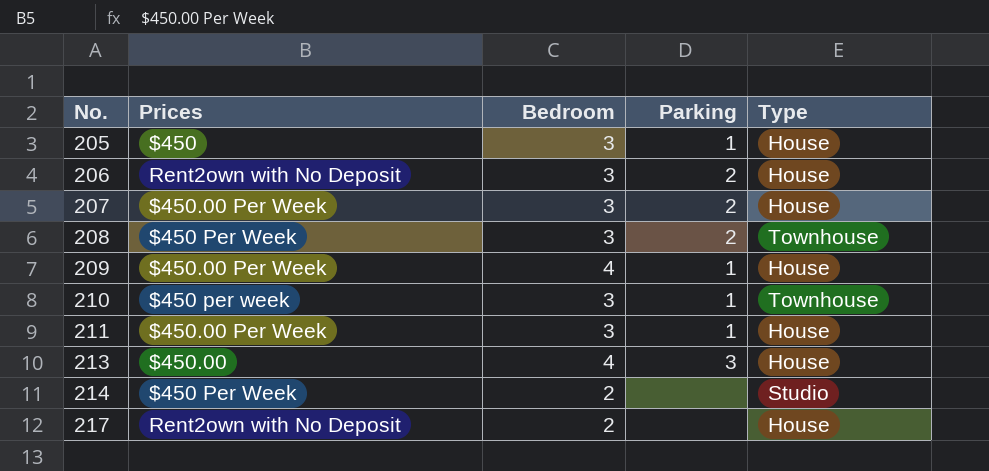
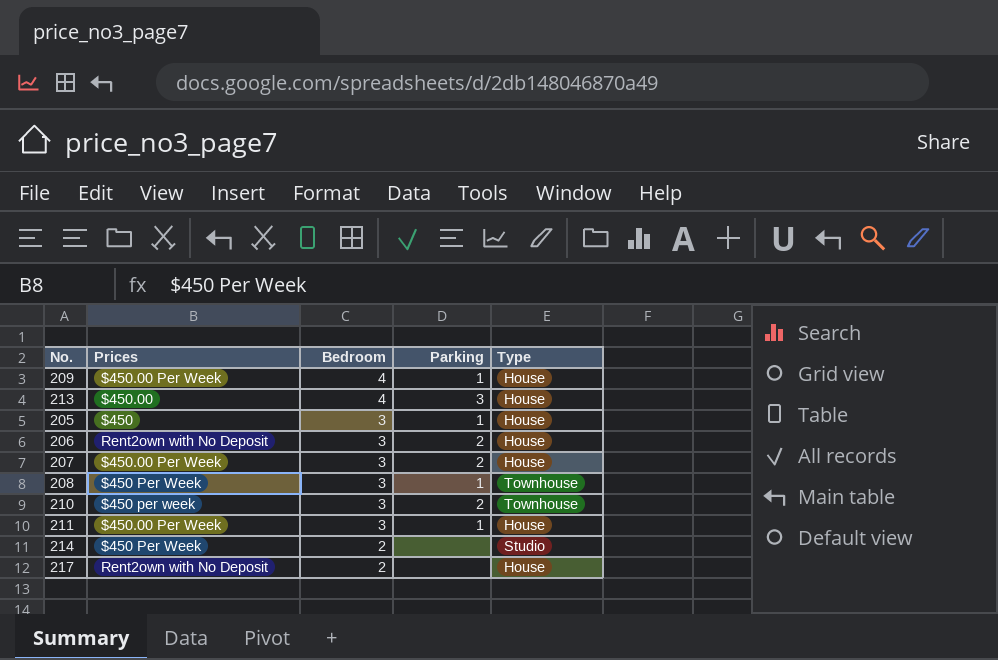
row order: No. ascending -> Bedroom descending
208 | Parking: 2 -> 1
210 | Parking: 1 -> 2

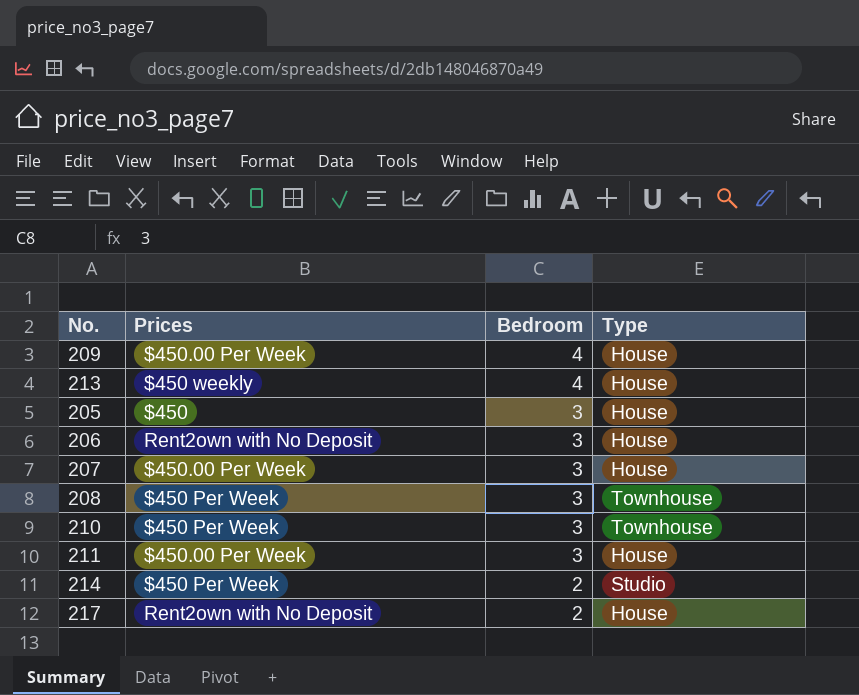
column Parking | position: 4 -> none
213 | Prices: $450.00 -> $450 weekly
210 | Prices: $450 per week -> $450 Per Week

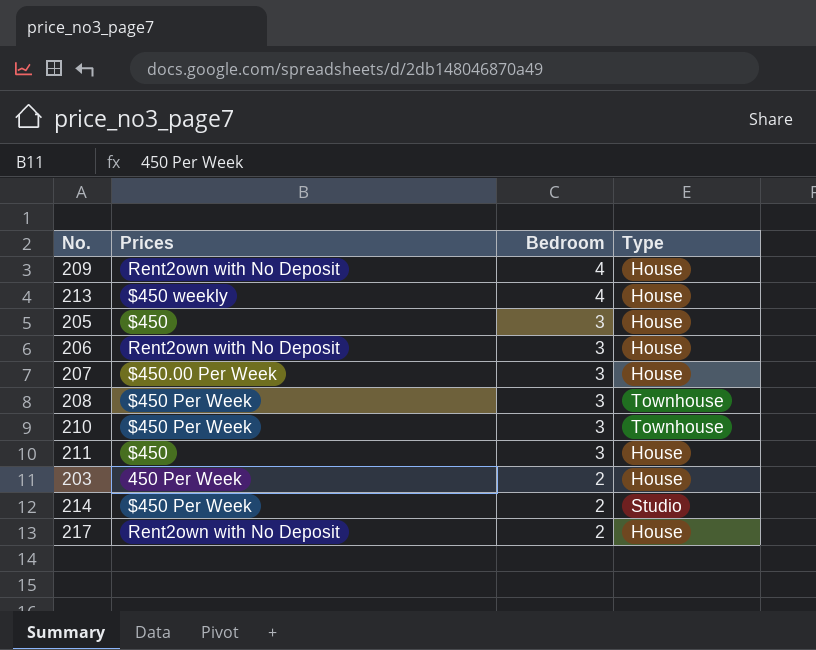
209 | Prices: $450.00 Per Week -> Rent2own with No Deposit
211 | Prices: $450.00 Per Week -> $450
row 203: none -> 450 Per Week | 2 | House

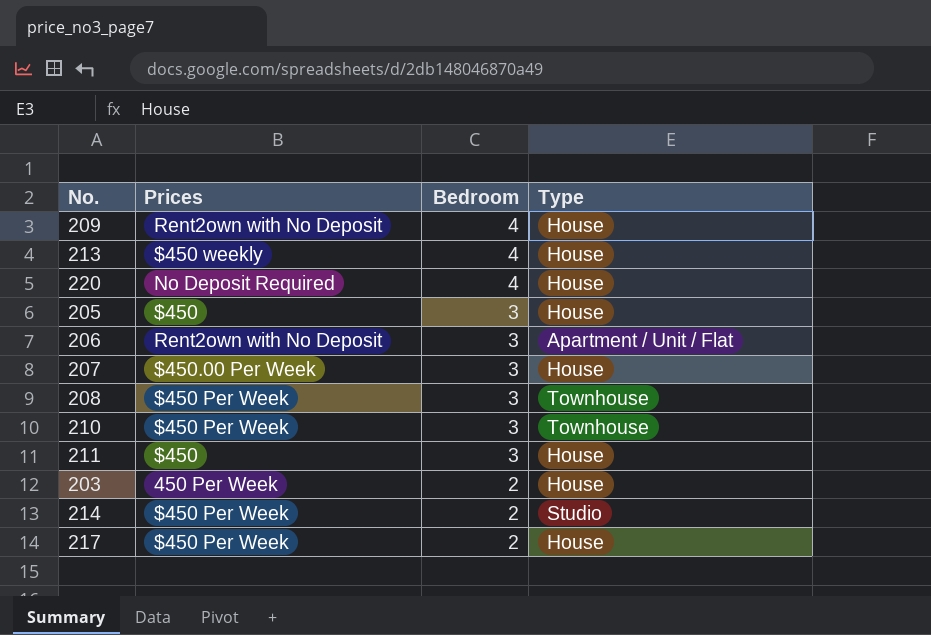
row 220: none -> No Deposit Required | 4 | House
206 | Type: House -> Apartment / Unit / Flat
217 | Prices: Rent2own with No Deposit -> $450 Per Week

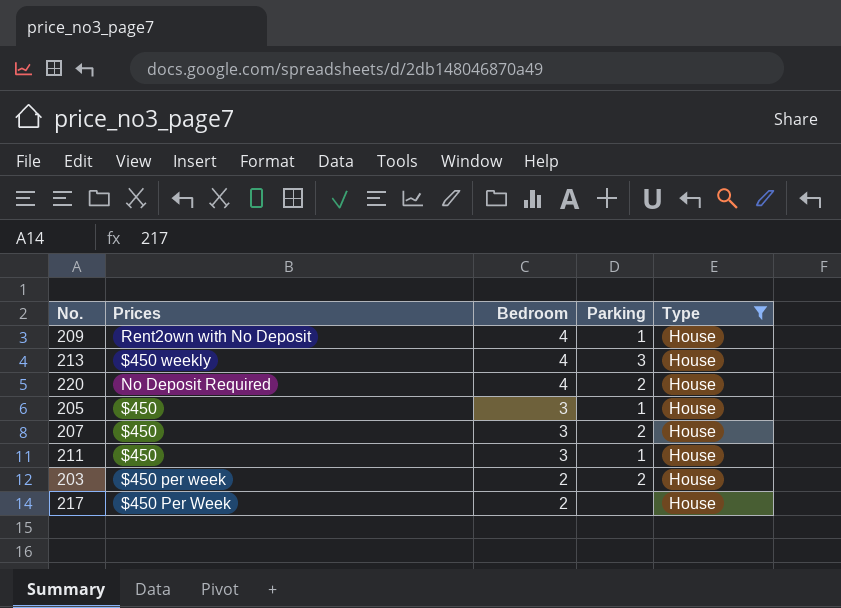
filter: none -> Type = House
column Parking | position: none -> 4
207 | Prices: $450.00 Per Week -> $450
203 | Prices: 450 Per Week -> $450 per week

